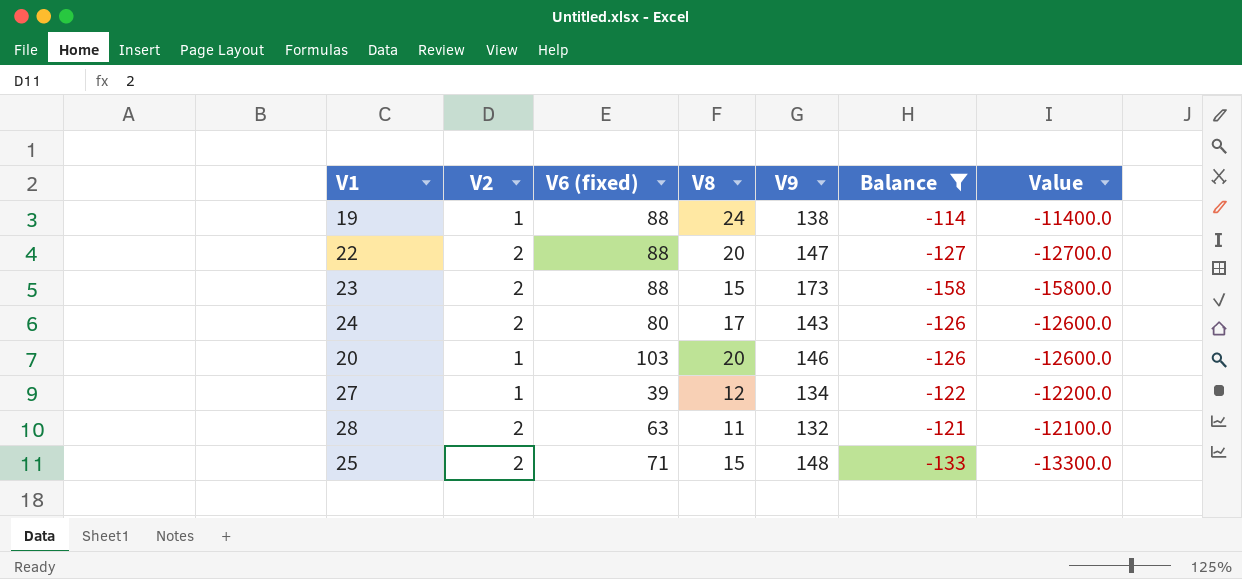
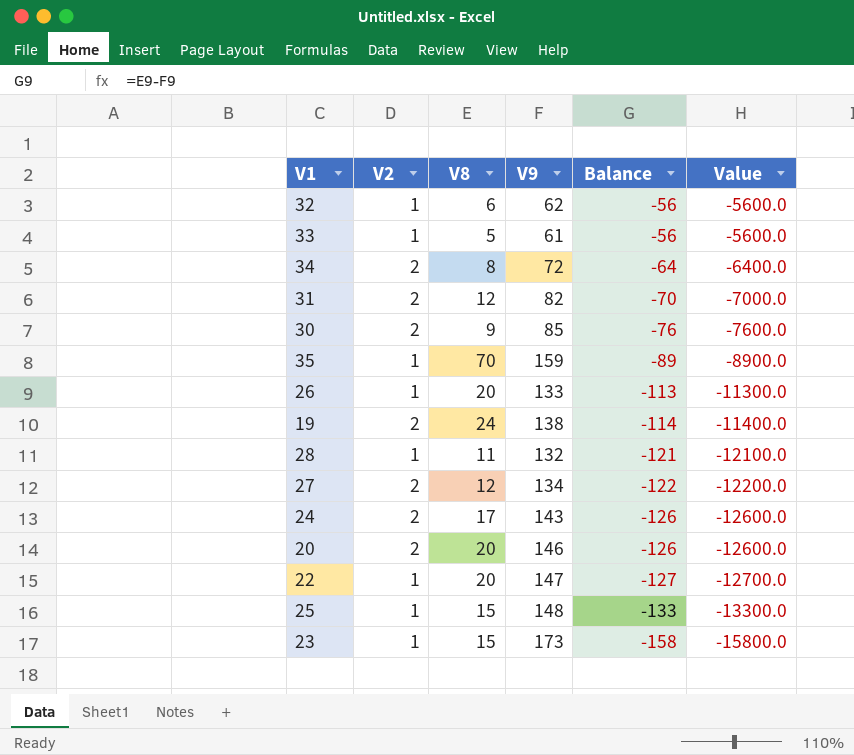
filter: Balance <= -114 -> none
row order: none -> Balance descending
column V6 (fixed) | position: 3 -> none
19 | V2: 1 -> 2
28 | V2: 2 -> 1
27 | V2: 1 -> 2
20 | V2: 1 -> 2
22 | V2: 2 -> 1
25 | V2: 2 -> 1
23 | V2: 2 -> 1

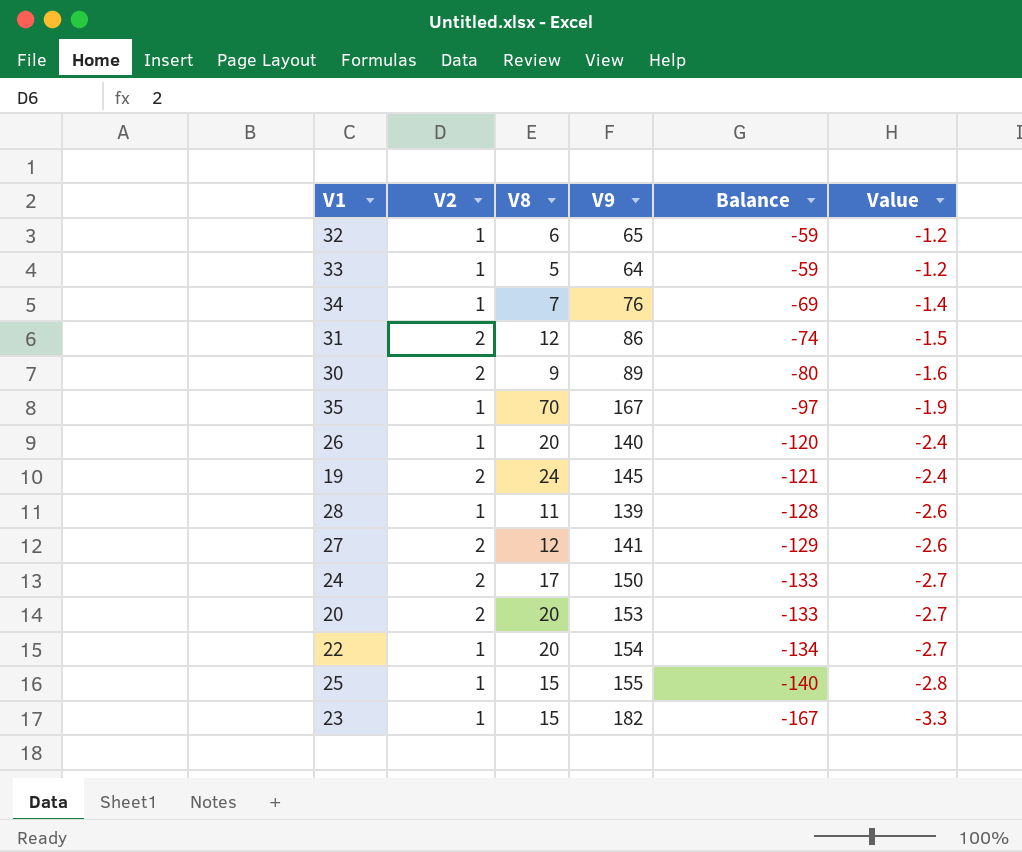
column Value | formula: [Balance] * 100 -> [Balance] * 0.02
32 | V9: 62 -> 65
32 | Balance: -56 -> -59
33 | V9: 61 -> 64
33 | Balance: -56 -> -59
34 | V2: 2 -> 1
34 | V8: 8 -> 7
34 | V9: 72 -> 76
34 | Balance: -64 -> -69
31 | V9: 82 -> 86
31 | Balance: -70 -> -74
30 | V9: 85 -> 89
30 | Balance: -76 -> -80
35 | V9: 159 -> 167
35 | Balance: -89 -> -97
26 | V9: 133 -> 140
26 | Balance: -113 -> -120
19 | V9: 138 -> 145
19 | Balance: -114 -> -121
28 | V9: 132 -> 139
28 | Balance: -121 -> -128
27 | V9: 134 -> 141
27 | Balance: -122 -> -129
24 | V9: 143 -> 150
24 | Balance: -126 -> -133
20 | V9: 146 -> 153
20 | Balance: -126 -> -133
22 | V9: 147 -> 154
22 | Balance: -127 -> -134
25 | V9: 148 -> 155
25 | Balance: -133 -> -140
23 | V9: 173 -> 182
23 | Balance: -158 -> -167

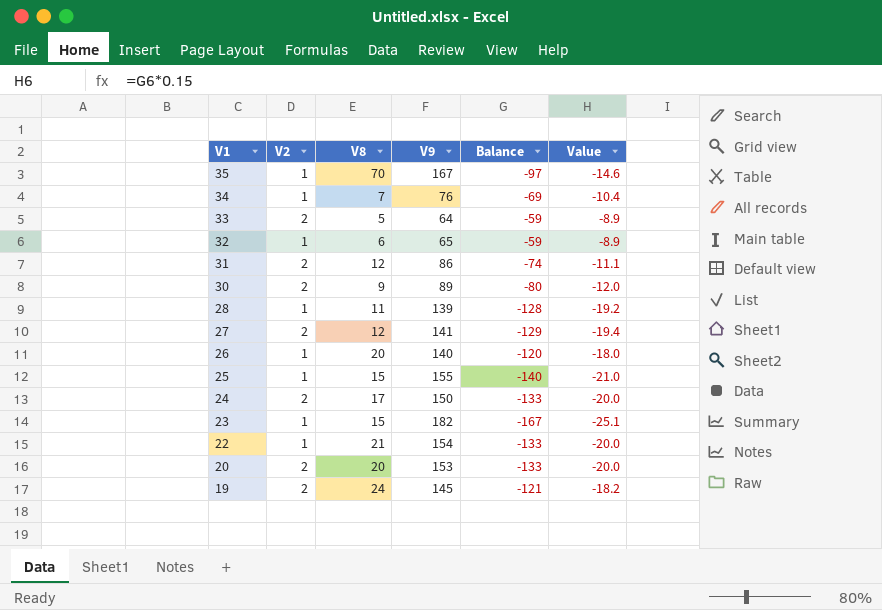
row order: Balance descending -> V1 descending
column Value | formula: [Balance] * 0.02 -> [Balance] * 0.15
33 | V2: 1 -> 2
22 | V8: 20 -> 21
22 | Balance: -134 -> -133

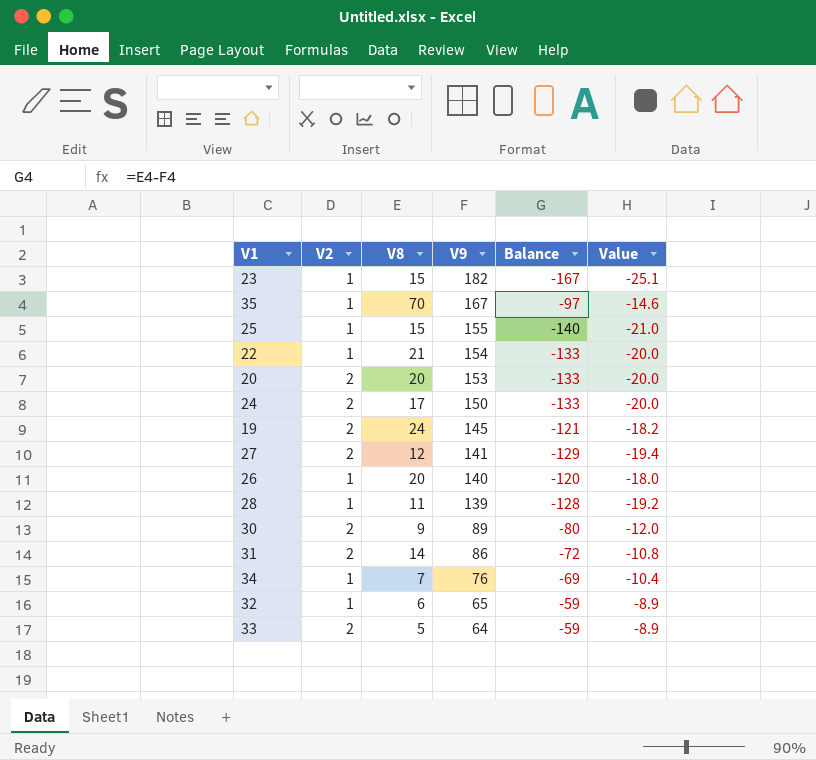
row order: V1 descending -> V9 descending
31 | V8: 12 -> 14
31 | Balance: -74 -> -72
31 | Value: -11.1 -> -10.8

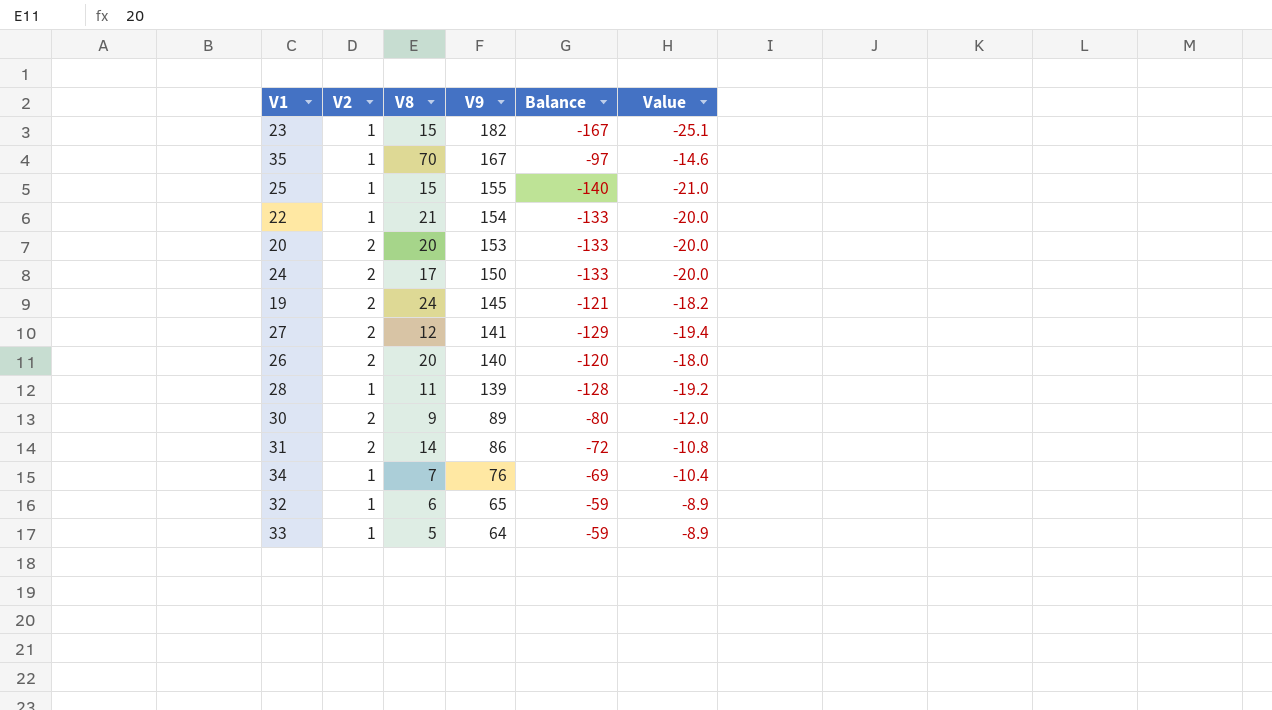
26 | V2: 1 -> 2
33 | V2: 2 -> 1

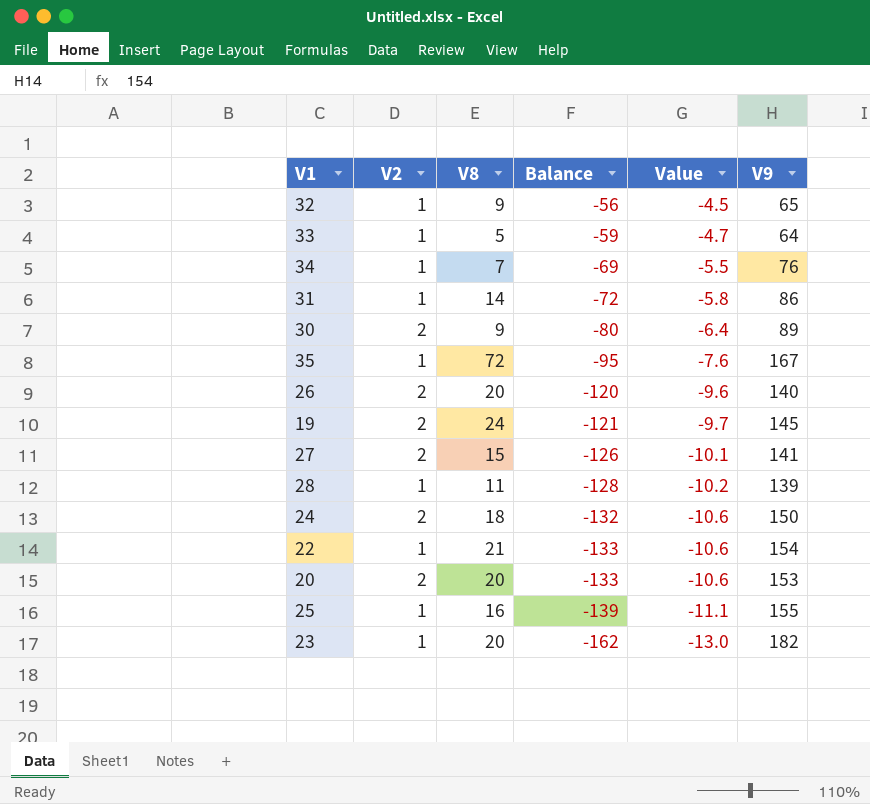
row order: V9 descending -> Balance descending
column Value | formula: [Balance] * 0.15 -> [Balance] * 0.08
column V9 | position: 4 -> 6
32 | V8: 6 -> 9
32 | Balance: -59 -> -56
31 | V2: 2 -> 1
35 | V8: 70 -> 72
35 | Balance: -97 -> -95
27 | V8: 12 -> 15
27 | Balance: -129 -> -126
24 | V8: 17 -> 18
24 | Balance: -133 -> -132
25 | V8: 15 -> 16
25 | Balance: -140 -> -139
23 | V8: 15 -> 20
23 | Balance: -167 -> -162

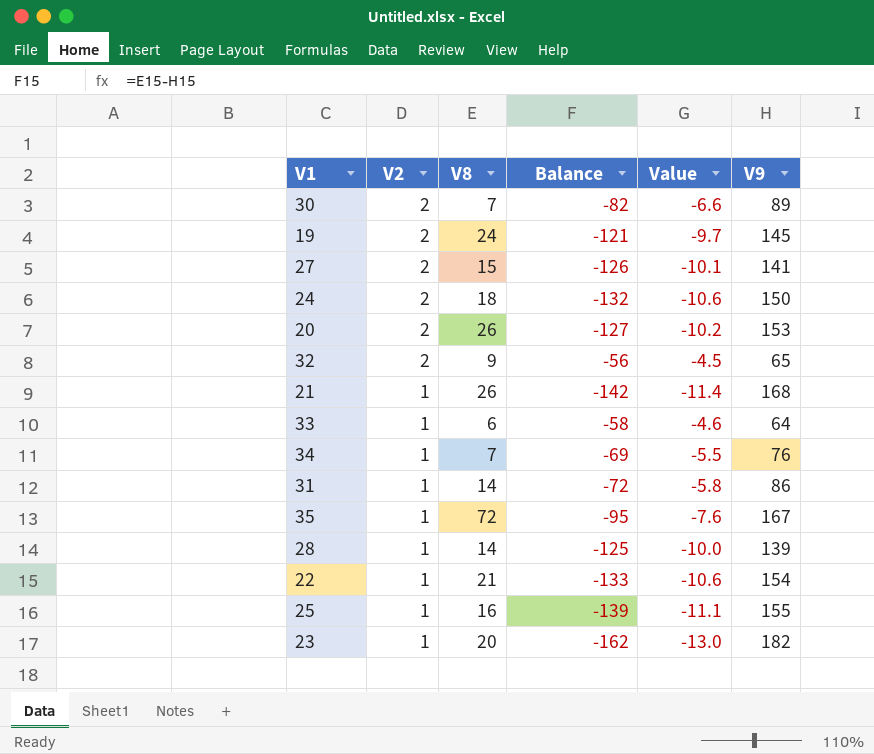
row order: Balance descending -> V2 descending
row 26: 2 | 20 | -120 | -9.6 | 140 -> none
30 | V8: 9 -> 7
30 | Balance: -80 -> -82
30 | Value: -6.4 -> -6.6
20 | V8: 20 -> 26
20 | Balance: -133 -> -127
20 | Value: -10.6 -> -10.2
32 | V2: 1 -> 2
row 21: none -> 1 | 26 | -142 | -11.4 | 168
33 | V8: 5 -> 6
33 | Balance: -59 -> -58
33 | Value: -4.7 -> -4.6
28 | V8: 11 -> 14
28 | Balance: -128 -> -125
28 | Value: -10.2 -> -10.0

